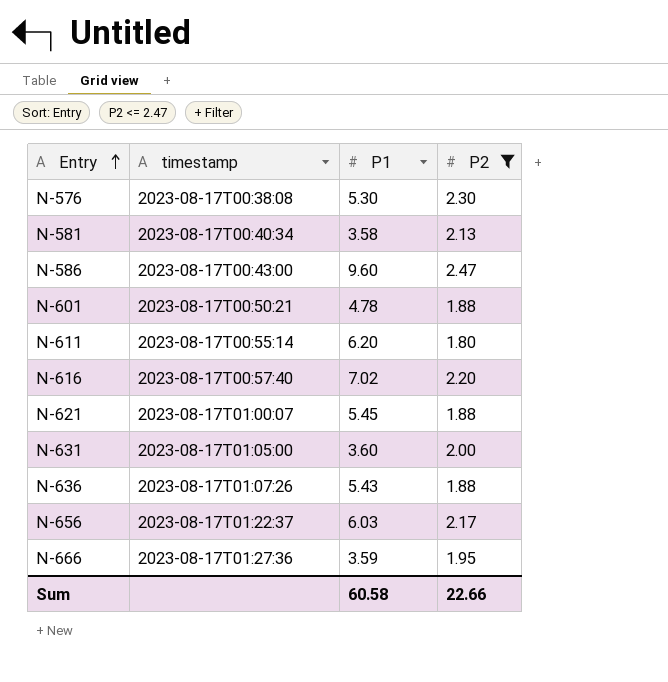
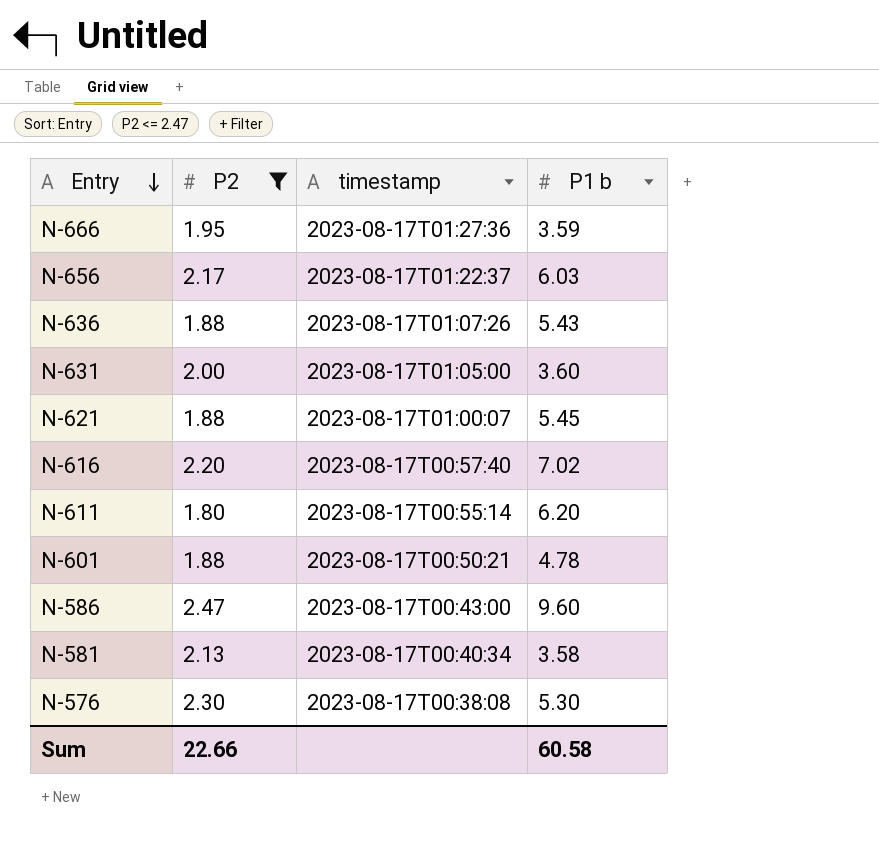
row order: Entry ascending -> Entry descending
column P2 | position: 4 -> 2
column name: P1 -> P1 b

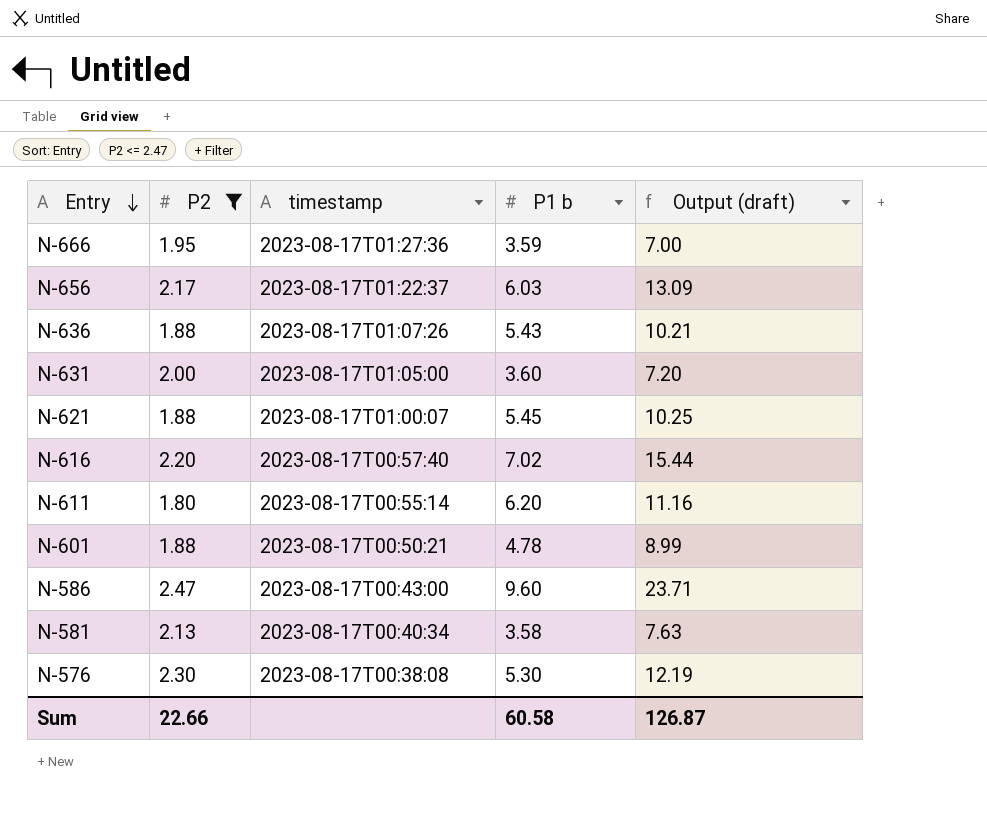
column Output (draft) | formula: none -> [P2] * [P1 b]

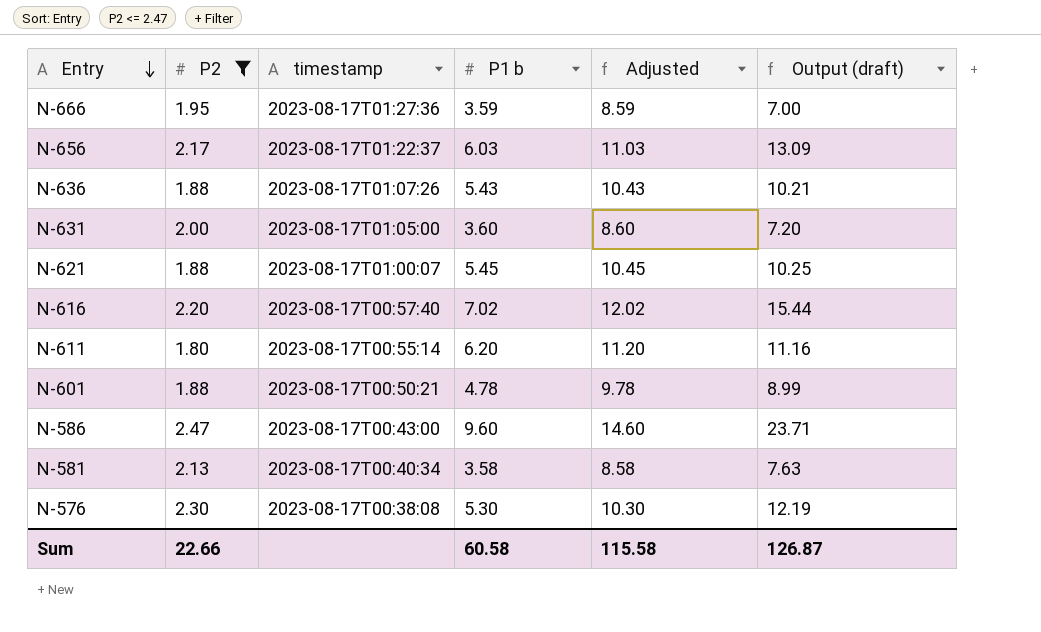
column Adjusted | formula: none -> [P1 b] + 5

